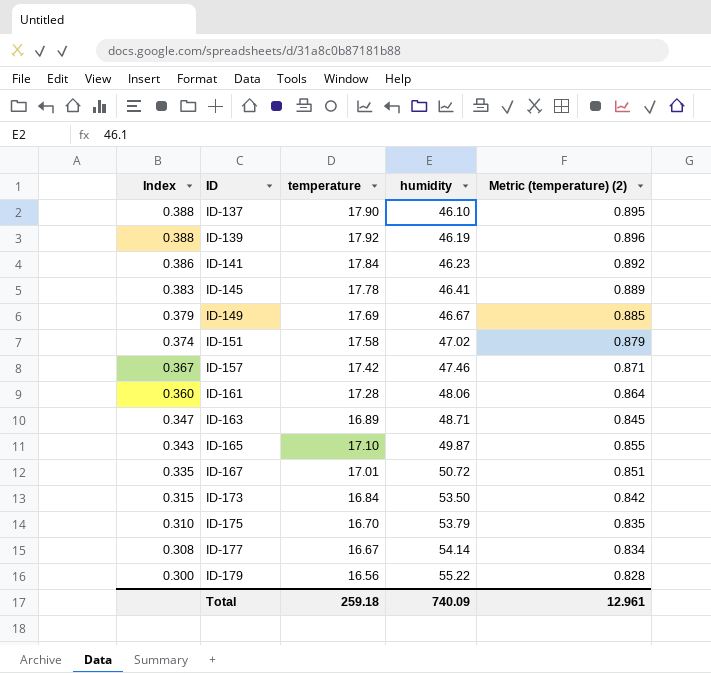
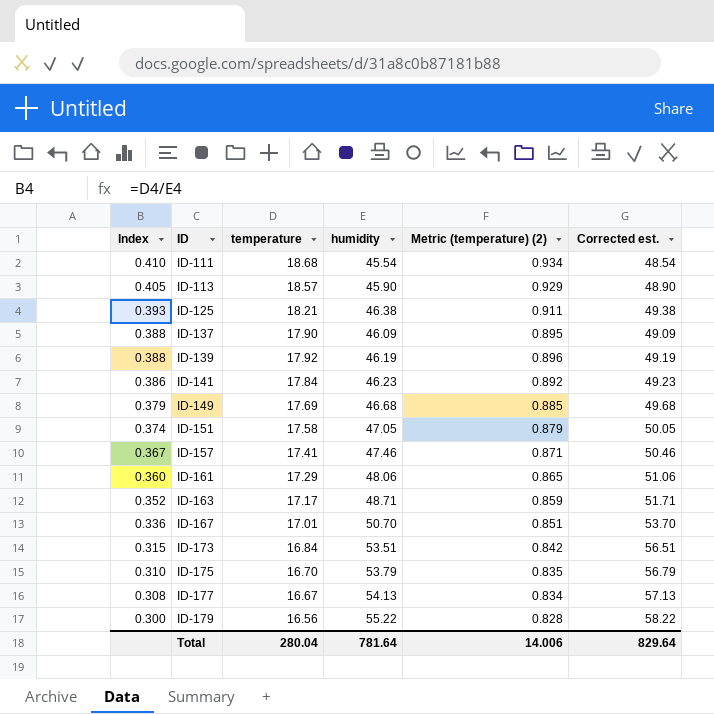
column Corrected est. | formula: none -> [humidity] + 3
row ID-145: 0.383 | 17.78 | 46.41 | 0.889 -> none
row ID-165: 0.343 | 17.10 | 49.87 | 0.855 -> none
row ID-111: none -> 0.410 | 18.68 | 45.54 | 0.934 | 48.54
row ID-113: none -> 0.405 | 18.57 | 45.90 | 0.929 | 48.90
row ID-125: none -> 0.393 | 18.21 | 46.38 | 0.911 | 49.38
ID-137 | humidity: 46.10 -> 46.09
ID-149 | humidity: 46.67 -> 46.68
ID-151 | humidity: 47.02 -> 47.05
ID-157 | temperature: 17.42 -> 17.41
ID-161 | temperature: 17.28 -> 17.29
ID-161 | Metric (temperature) (2): 0.864 -> 0.865
ID-163 | Index: 0.347 -> 0.352
ID-163 | temperature: 16.89 -> 17.17
ID-163 | Metric (temperature) (2): 0.845 -> 0.859
ID-167 | Index: 0.335 -> 0.336
ID-167 | humidity: 50.72 -> 50.70
ID-173 | humidity: 53.50 -> 53.51
ID-177 | humidity: 54.14 -> 54.13
Total | temperature: 259.18 -> 280.04
Total | humidity: 740.09 -> 781.64
Total | Metric (temperature) (2): 12.961 -> 14.006

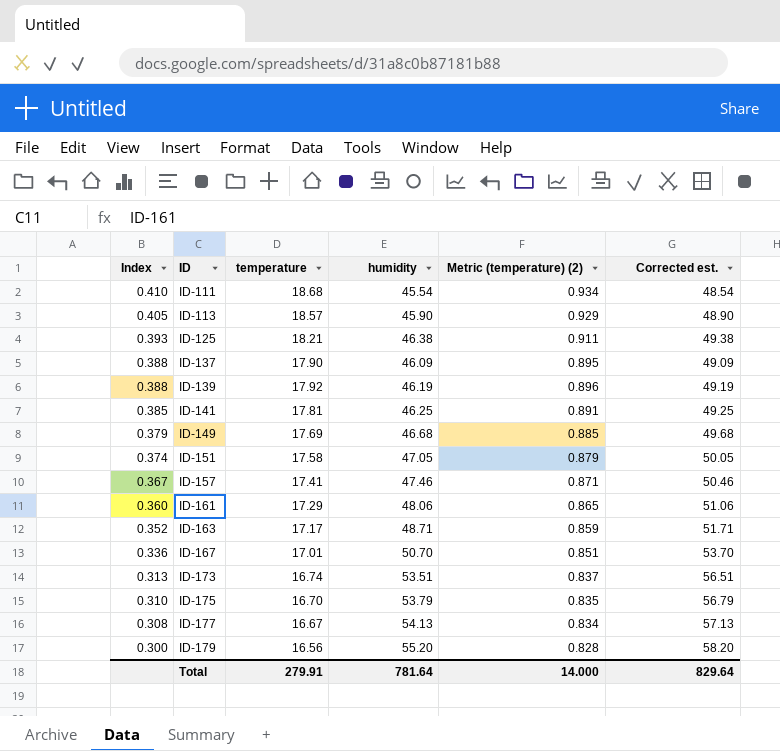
ID-141 | Index: 0.386 -> 0.385
ID-141 | temperature: 17.84 -> 17.81
ID-141 | humidity: 46.23 -> 46.25
ID-141 | Metric (temperature) (2): 0.892 -> 0.891
ID-141 | Corrected est.: 49.23 -> 49.25
ID-173 | Index: 0.315 -> 0.313
ID-173 | temperature: 16.84 -> 16.74
ID-173 | Metric (temperature) (2): 0.842 -> 0.837
ID-179 | humidity: 55.22 -> 55.20
ID-179 | Corrected est.: 58.22 -> 58.20
Total | temperature: 280.04 -> 279.91
Total | Metric (temperature) (2): 14.006 -> 14.000

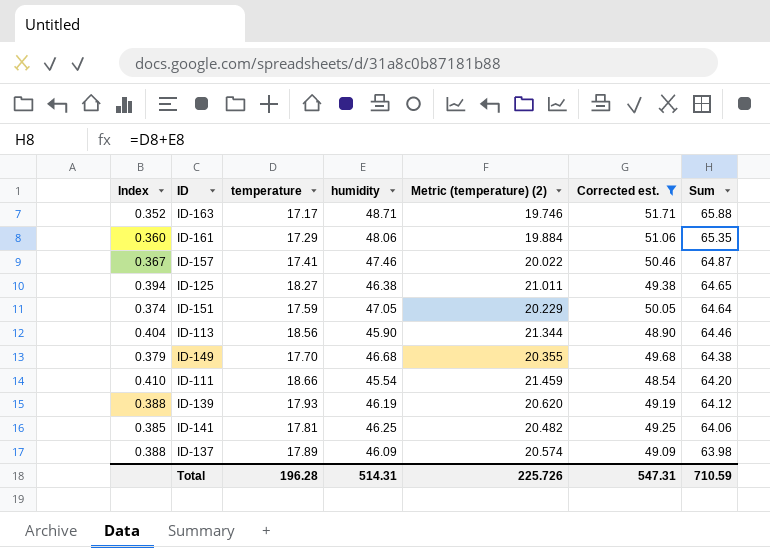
filter: none -> Corrected est. <= 51.71
row order: Index descending -> Sum descending
column Metric (temperature) (2) | formula: [temperature] * 0.05 -> [temperature] * 1.15
column Sum | formula: none -> [temperature] + [humidity]
ID-125 | Index: 0.393 -> 0.394
ID-125 | temperature: 18.21 -> 18.27
ID-151 | temperature: 17.58 -> 17.59
ID-113 | Index: 0.405 -> 0.404
ID-113 | temperature: 18.57 -> 18.56
ID-149 | temperature: 17.69 -> 17.70
ID-111 | temperature: 18.68 -> 18.66
ID-139 | temperature: 17.92 -> 17.93
ID-137 | temperature: 17.90 -> 17.89
Total | temperature: 279.91 -> 196.28
Total | humidity: 781.64 -> 514.31
Total | Metric (temperature) (2): 14.000 -> 225.726
Total | Corrected est.: 829.64 -> 547.31

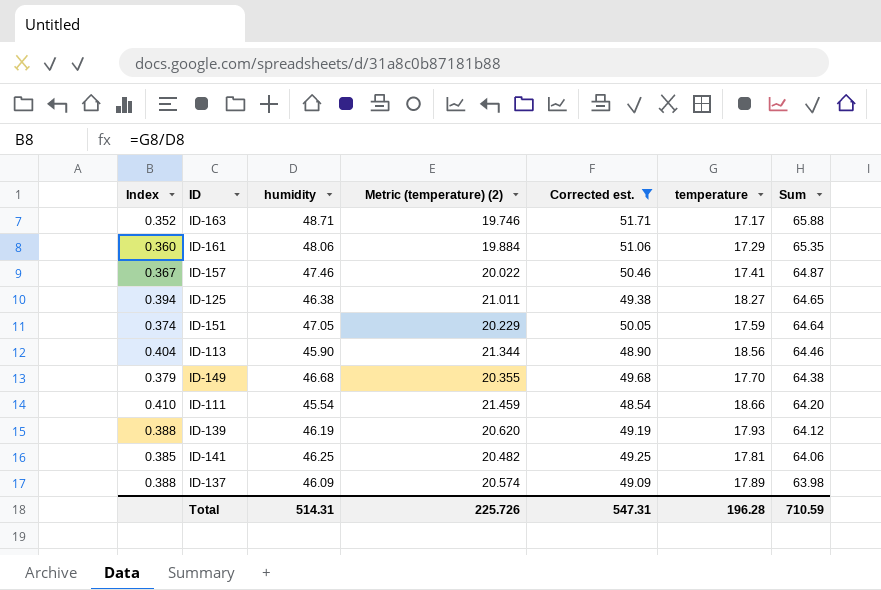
column temperature | position: 3 -> 6

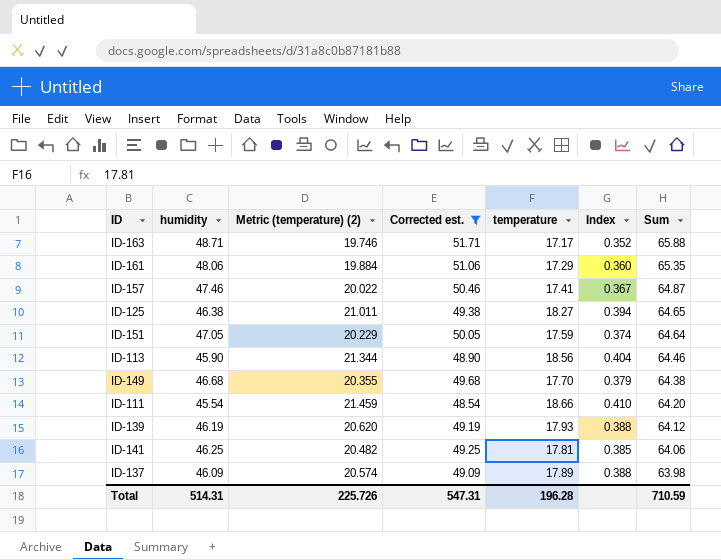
column Index | position: 1 -> 6

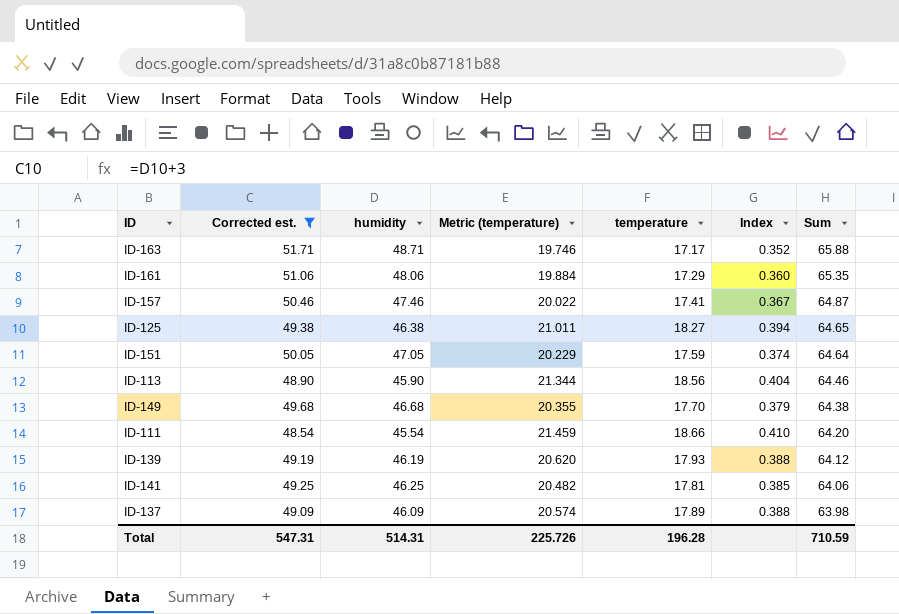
column Corrected est. | position: 4 -> 2
column name: Metric (temperature) (2) -> Metric (temperature)

